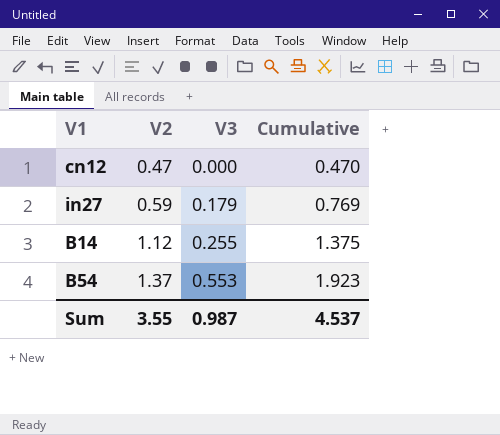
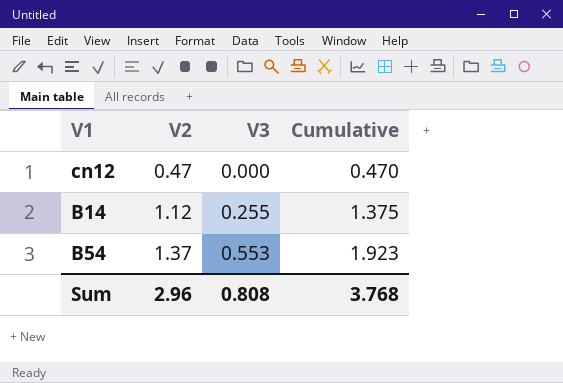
row in27: 0.59 | 0.179 | 0.769 -> none
Sum | V2: 3.55 -> 2.96
Sum | V3: 0.987 -> 0.808
Sum | Cumulative: 4.537 -> 3.768

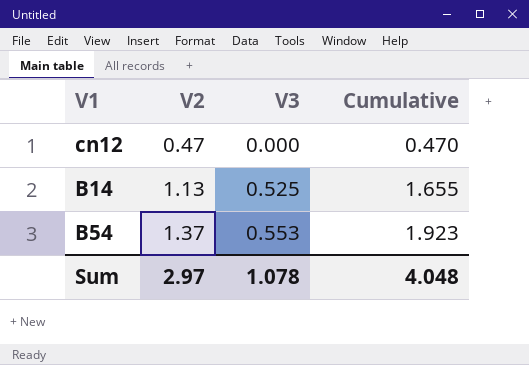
B14 | V2: 1.12 -> 1.13
B14 | V3: 0.255 -> 0.525
B14 | Cumulative: 1.375 -> 1.655
Sum | V2: 2.96 -> 2.97
Sum | V3: 0.808 -> 1.078
Sum | Cumulative: 3.768 -> 4.048

